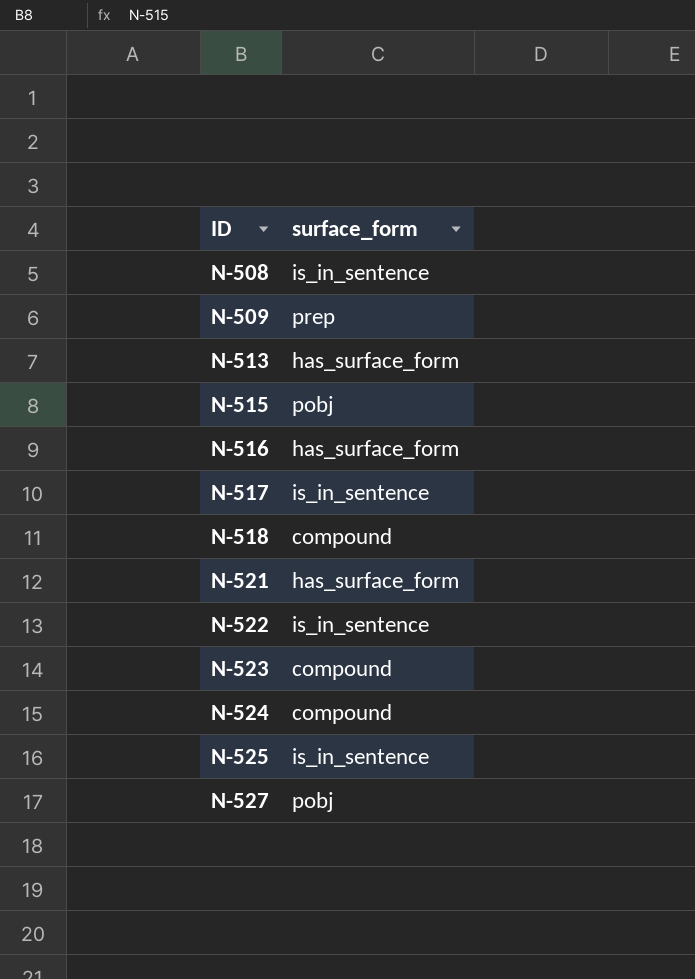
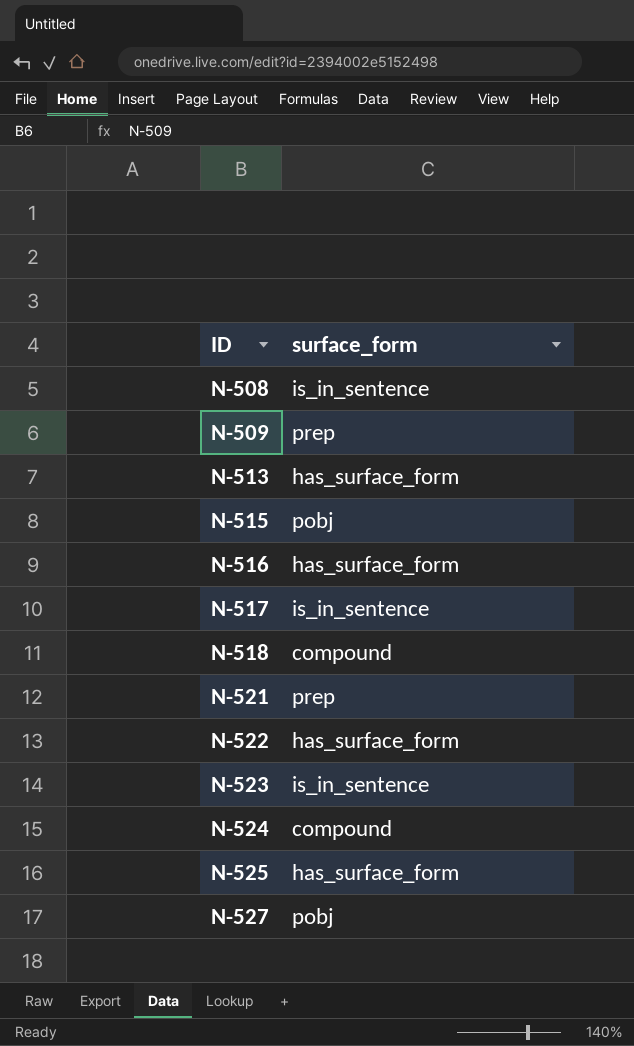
N-521 | surface_form: has_surface_form -> prep
N-522 | surface_form: is_in_sentence -> has_surface_form
N-523 | surface_form: compound -> is_in_sentence
N-525 | surface_form: is_in_sentence -> has_surface_form

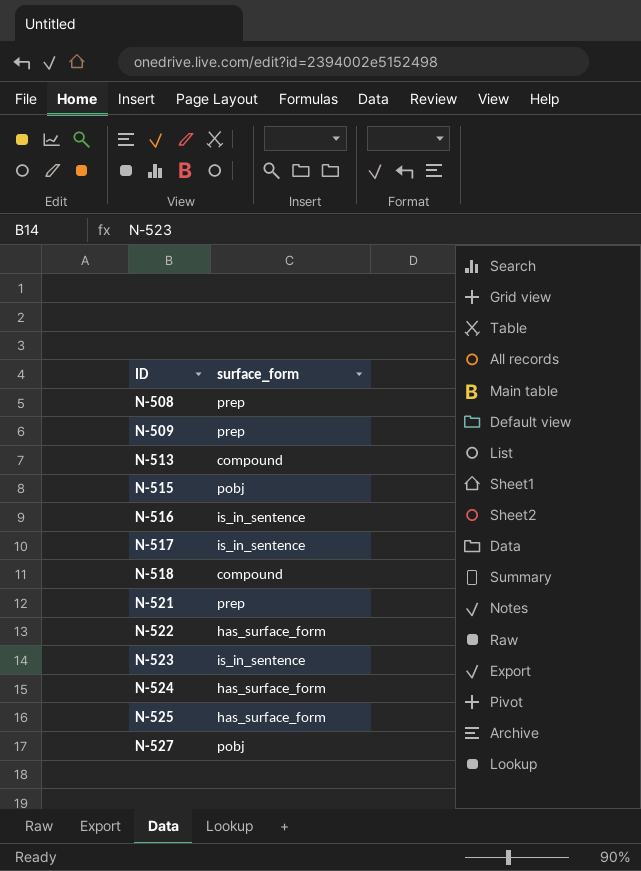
N-508 | surface_form: is_in_sentence -> prep
N-513 | surface_form: has_surface_form -> compound
N-516 | surface_form: has_surface_form -> is_in_sentence
N-524 | surface_form: compound -> has_surface_form

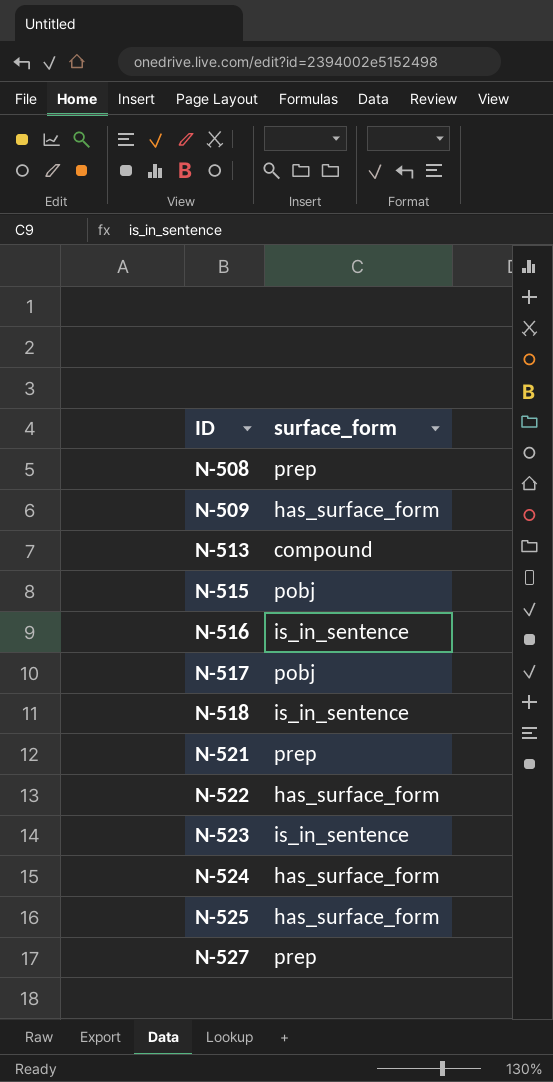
N-509 | surface_form: prep -> has_surface_form
N-517 | surface_form: is_in_sentence -> pobj
N-518 | surface_form: compound -> is_in_sentence
N-527 | surface_form: pobj -> prep

